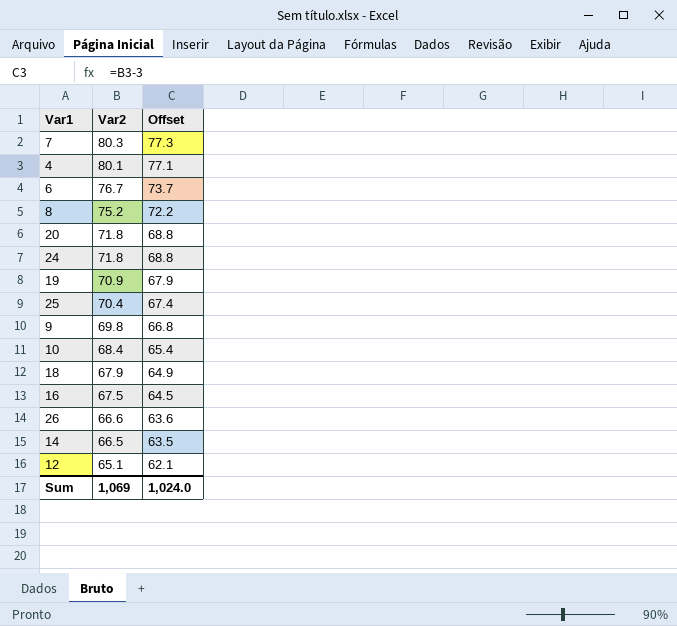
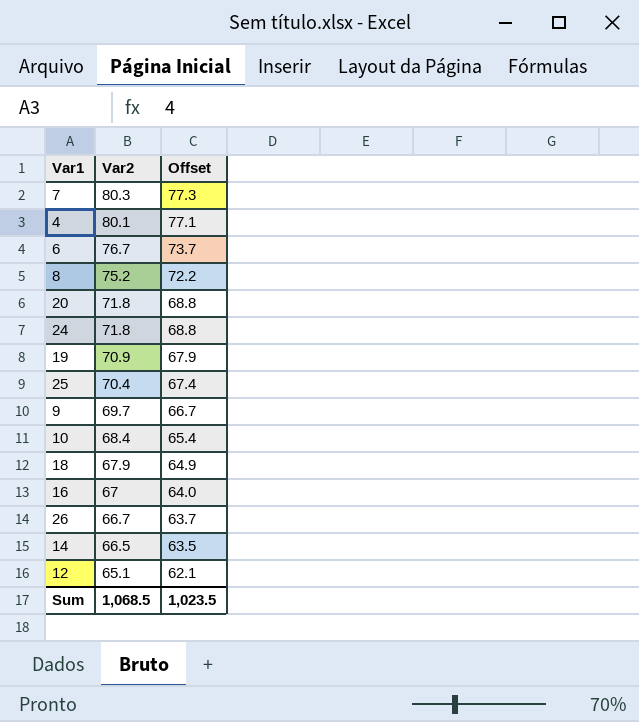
9 | Var2: 69.8 -> 69.7
9 | Offset: 66.8 -> 66.7
16 | Var2: 67.5 -> 67
16 | Offset: 64.5 -> 64.0
26 | Var2: 66.6 -> 66.7
26 | Offset: 63.6 -> 63.7
Sum | Var2: 1,069 -> 1,068.5
Sum | Offset: 1,024.0 -> 1,023.5

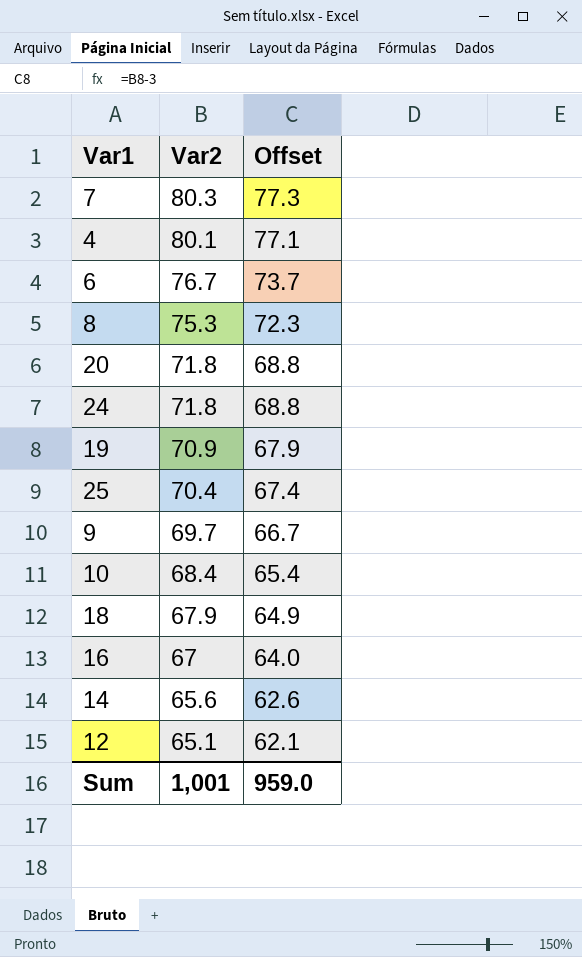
row 26: 66.7 | 63.7 -> none
8 | Var2: 75.2 -> 75.3
8 | Offset: 72.2 -> 72.3
14 | Var2: 66.5 -> 65.6
14 | Offset: 63.5 -> 62.6
Sum | Var2: 1,068.5 -> 1,001
Sum | Offset: 1,023.5 -> 959.0

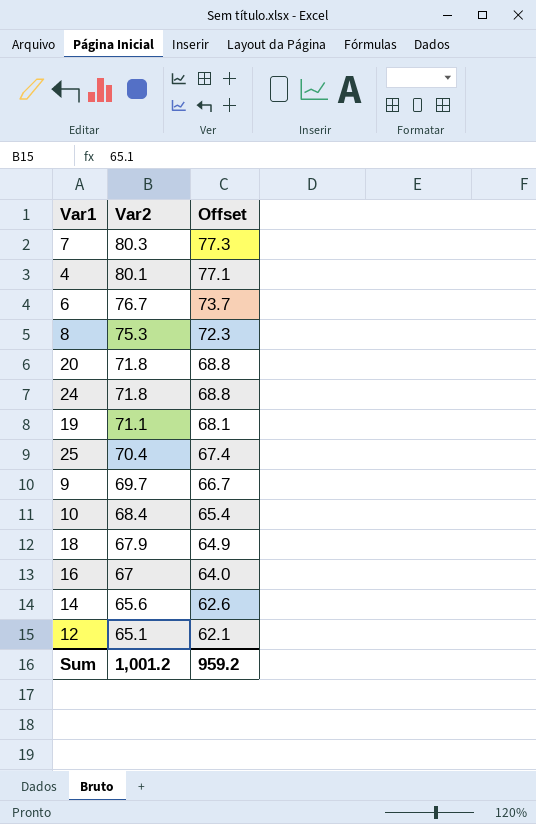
19 | Var2: 70.9 -> 71.1
19 | Offset: 67.9 -> 68.1
Sum | Var2: 1,001 -> 1,001.2
Sum | Offset: 959.0 -> 959.2

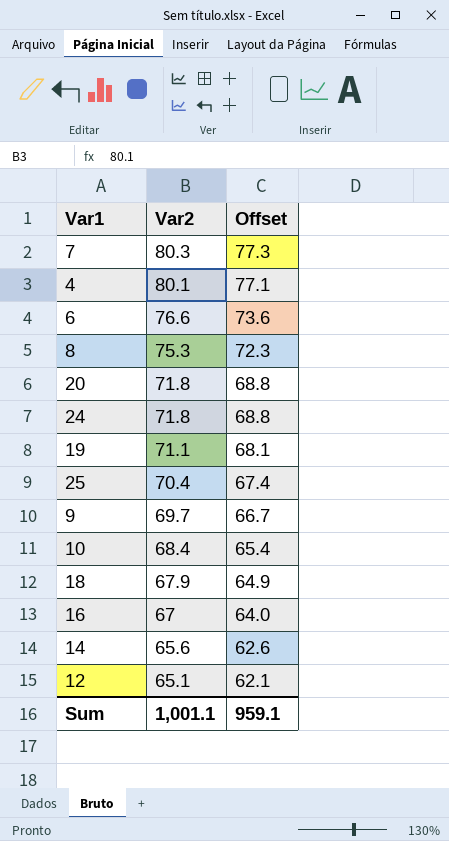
6 | Var2: 76.7 -> 76.6
6 | Offset: 73.7 -> 73.6
Sum | Var2: 1,001.2 -> 1,001.1
Sum | Offset: 959.2 -> 959.1

